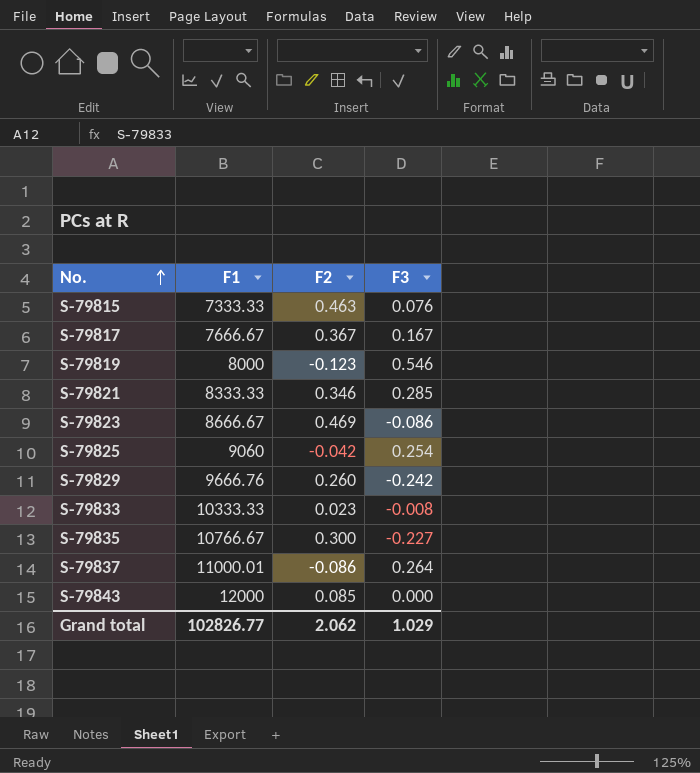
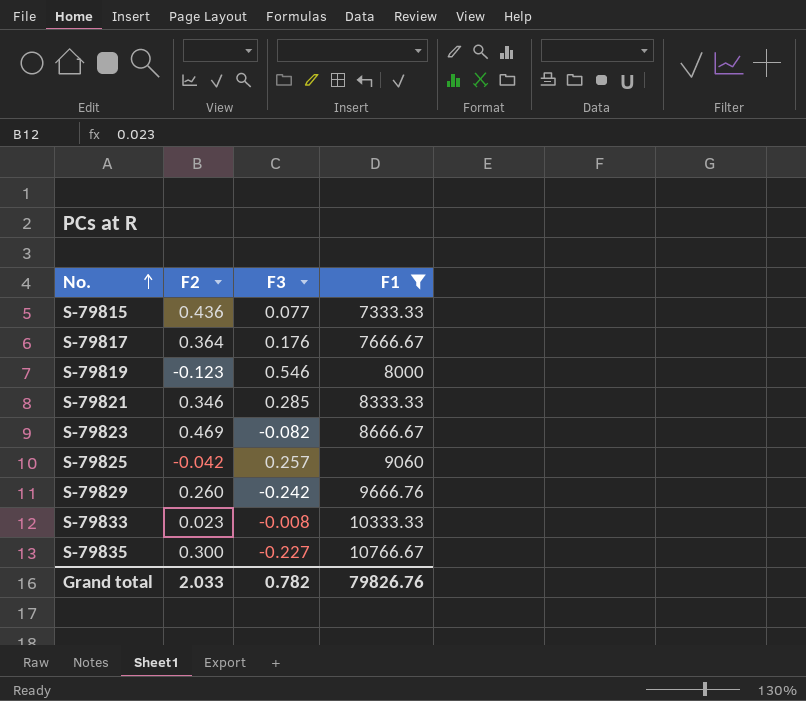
filter: none -> F1 <= 10766.67
column F1 | position: 2 -> 4
S-79815 | F2: 0.463 -> 0.436
S-79815 | F3: 0.076 -> 0.077
S-79817 | F2: 0.367 -> 0.364
S-79817 | F3: 0.167 -> 0.176
S-79823 | F3: -0.086 -> -0.082
S-79825 | F3: 0.254 -> 0.257
Grand total | F2: 2.062 -> 2.033
Grand total | F3: 1.029 -> 0.782
Grand total | F1: 102826.77 -> 79826.76

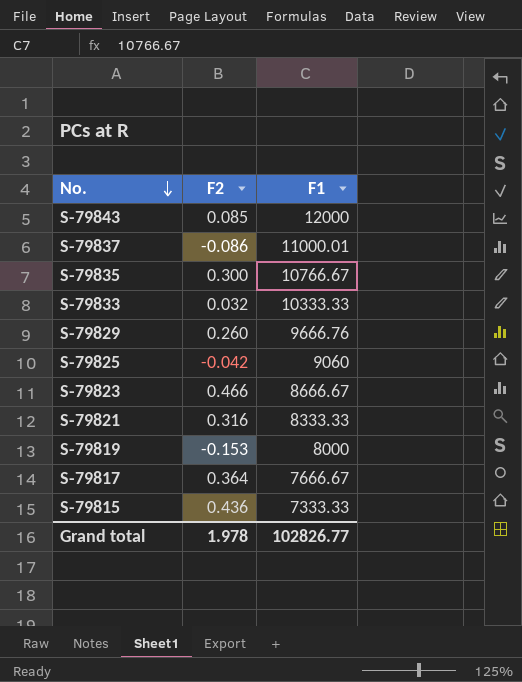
filter: F1 <= 10766.67 -> none
row order: No. ascending -> No. descending
column F3 | position: 3 -> none
S-79833 | F2: 0.023 -> 0.032
S-79823 | F2: 0.469 -> 0.466
S-79821 | F2: 0.346 -> 0.316
S-79819 | F2: -0.123 -> -0.153
Grand total | F2: 2.033 -> 1.978
Grand total | F1: 79826.76 -> 102826.77

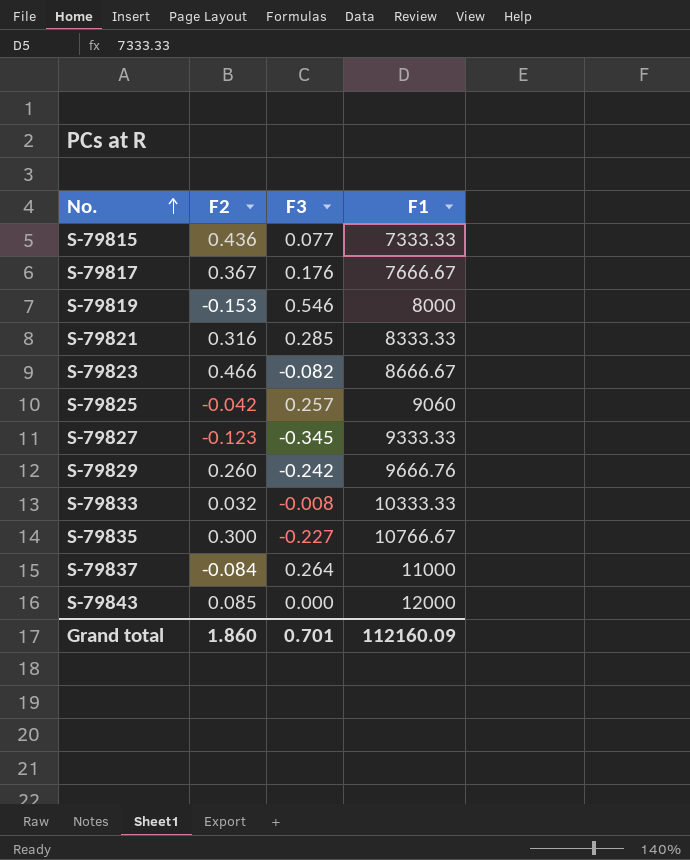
row order: No. descending -> No. ascending
column F3 | position: none -> 3
S-79817 | F2: 0.364 -> 0.367
row S-79827: none -> -0.123 | -0.345 | 9333.33
S-79837 | F2: -0.086 -> -0.084
S-79837 | F1: 11000.01 -> 11000
Grand total | F2: 1.978 -> 1.860
Grand total | F1: 102826.77 -> 112160.09

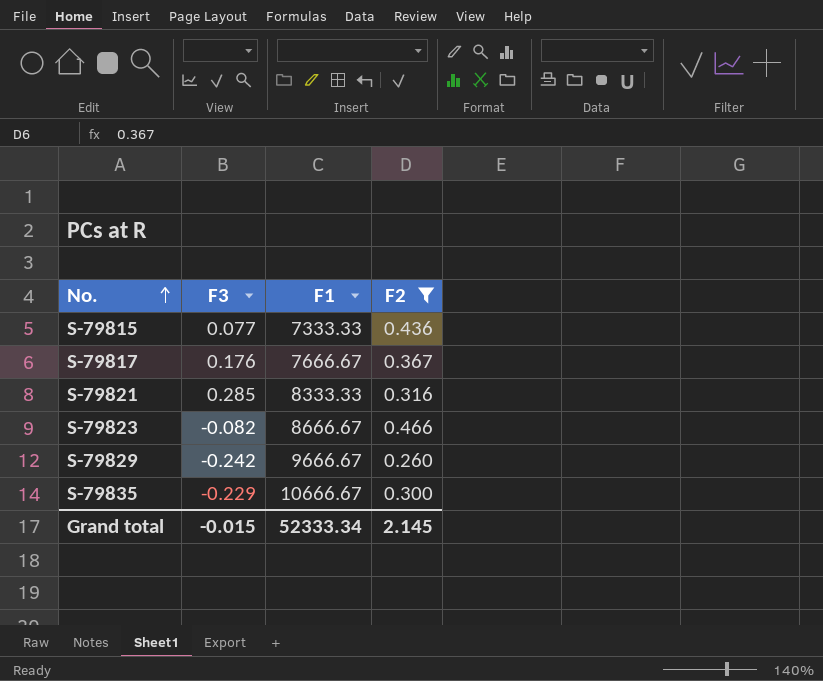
filter: none -> F2 >= 0.260
column F2 | position: 2 -> 4
S-79829 | F1: 9666.76 -> 9666.67
S-79835 | F3: -0.227 -> -0.229
S-79835 | F1: 10766.67 -> 10666.67
Grand total | F3: 0.701 -> -0.015
Grand total | F1: 112160.09 -> 52333.34
Grand total | F2: 1.860 -> 2.145

